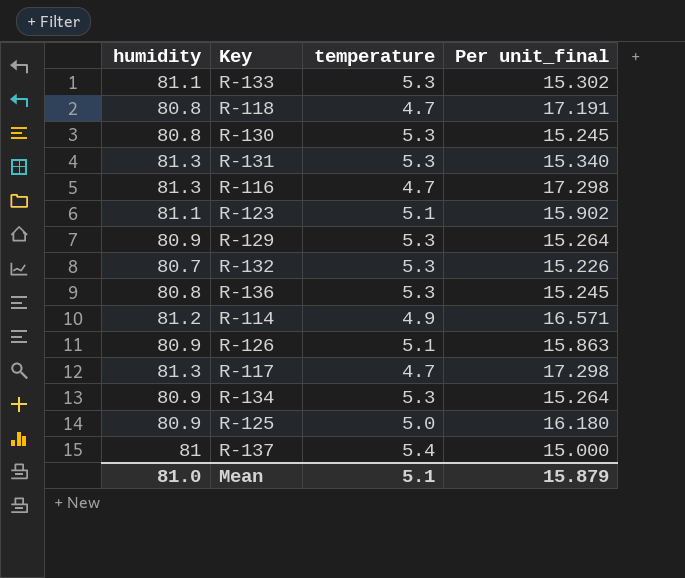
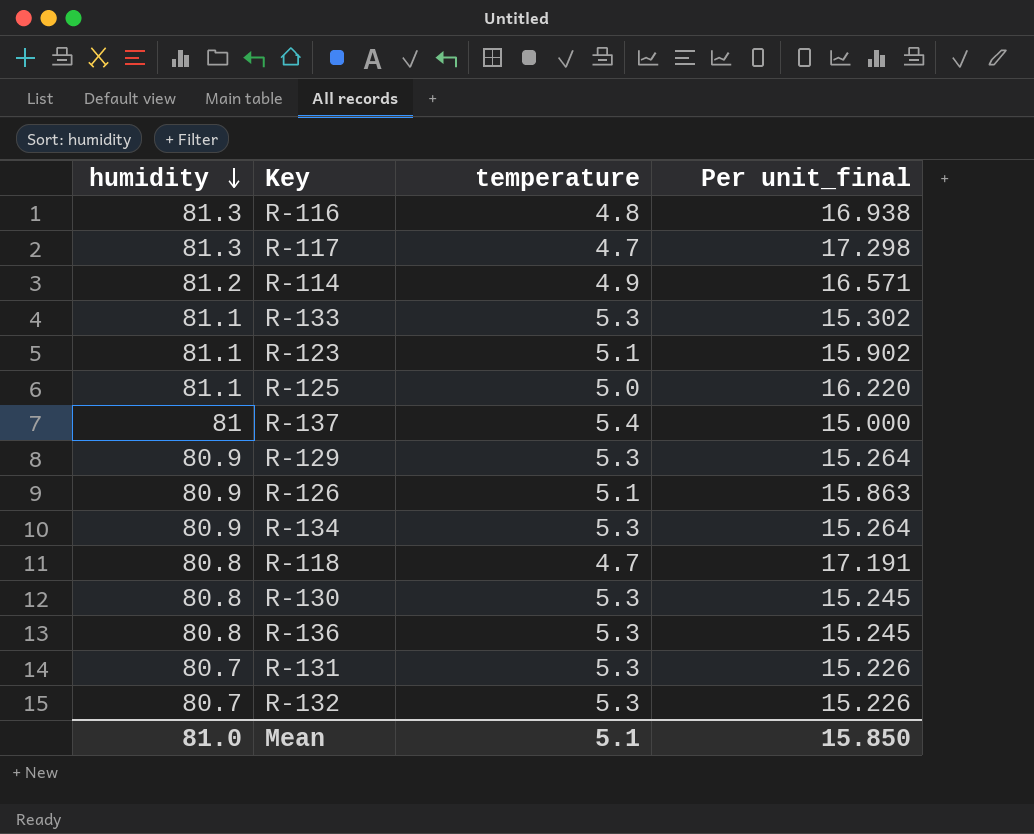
row order: none -> humidity descending
R-116 | temperature: 4.7 -> 4.8
R-116 | Per unit_final: 17.298 -> 16.938
R-125 | humidity: 80.9 -> 81.1
R-125 | Per unit_final: 16.180 -> 16.220
R-131 | humidity: 81.3 -> 80.7
R-131 | Per unit_final: 15.340 -> 15.226
Mean | Per unit_final: 15.879 -> 15.850

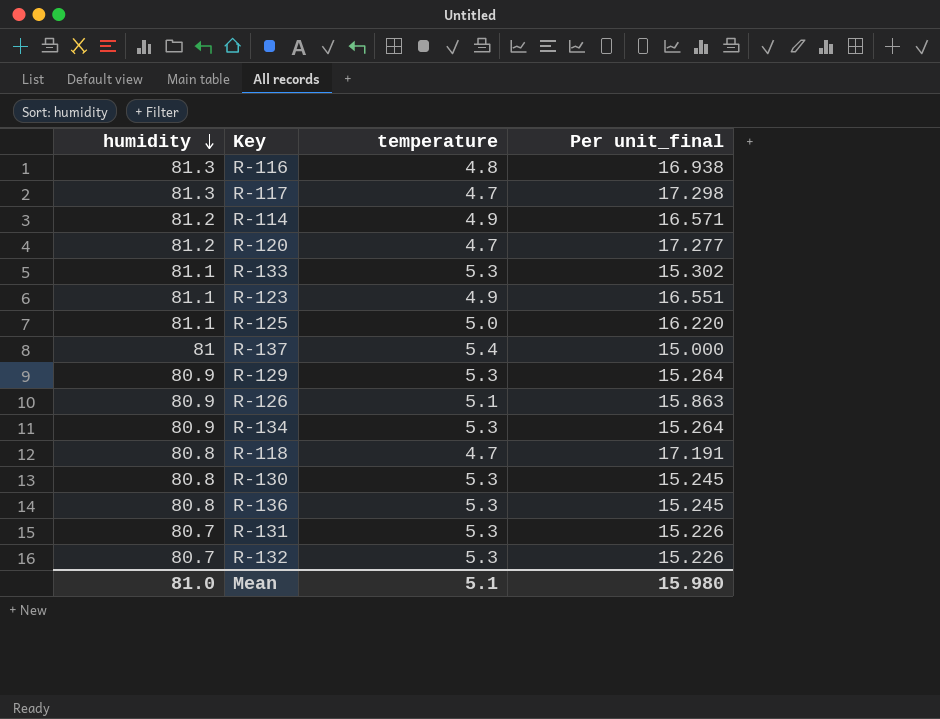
row R-120: none -> 81.2 | 4.7 | 17.277
R-123 | temperature: 5.1 -> 4.9
R-123 | Per unit_final: 15.902 -> 16.551
Mean | Per unit_final: 15.850 -> 15.980

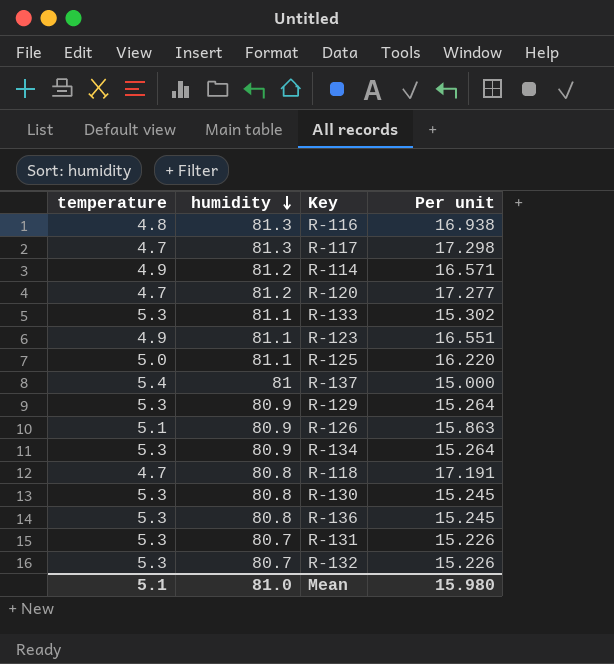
column temperature | position: 3 -> 1
column name: Per unit_final -> Per unit

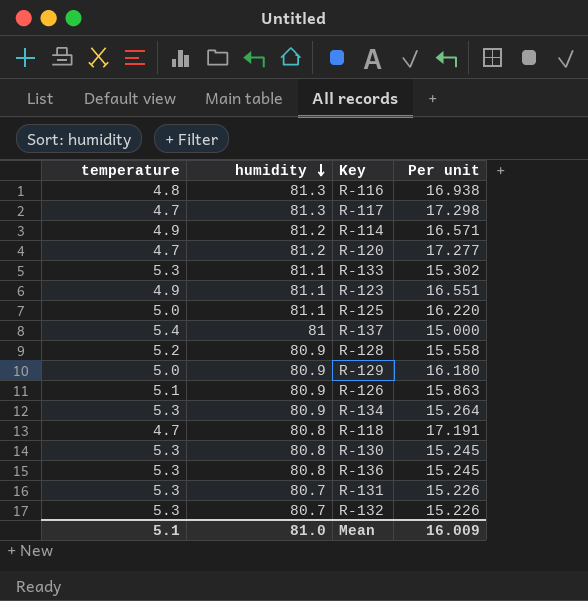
row R-128: none -> 5.2 | 80.9 | 15.558
R-129 | temperature: 5.3 -> 5.0
R-129 | Per unit: 15.264 -> 16.180
Mean | Per unit: 15.980 -> 16.009

